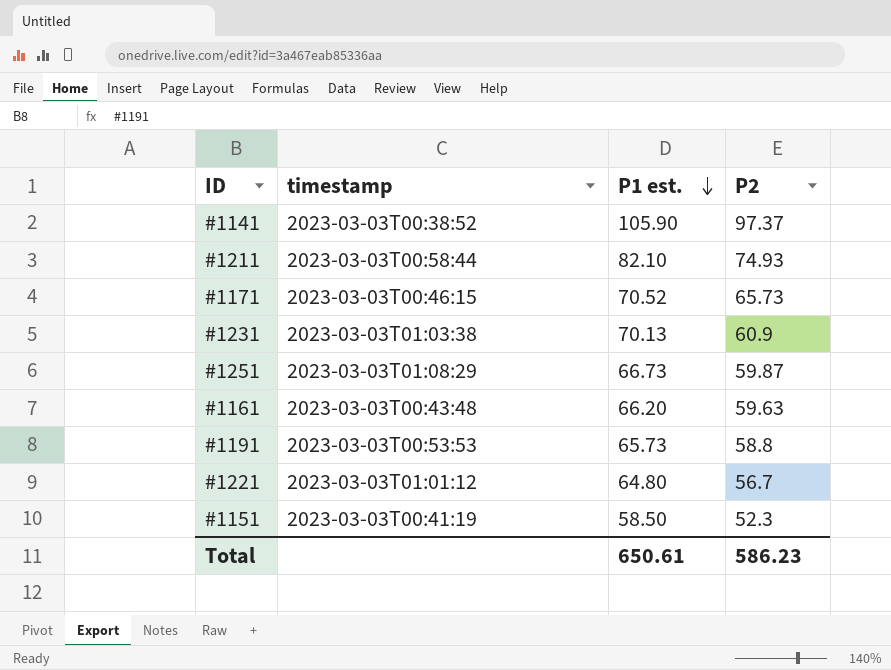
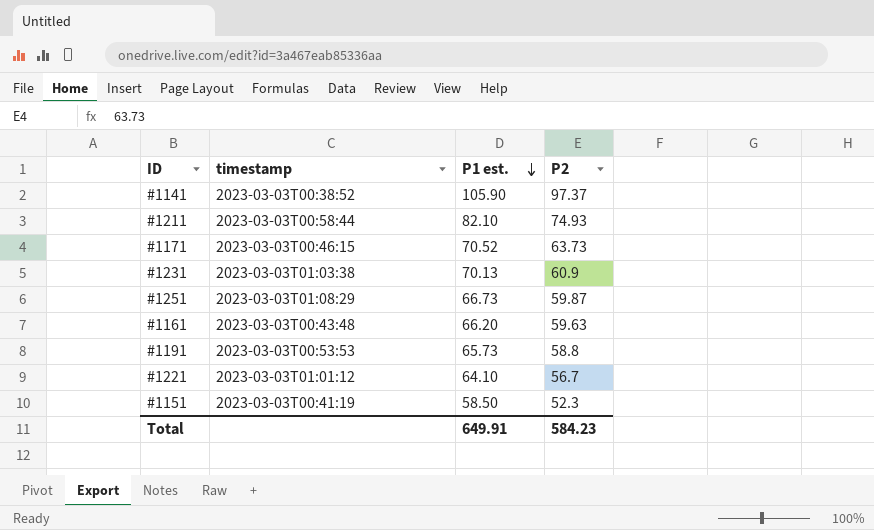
#1171 | P2: 65.73 -> 63.73
#1221 | P1 est.: 64.80 -> 64.10
Total | P1 est.: 650.61 -> 649.91
Total | P2: 586.23 -> 584.23

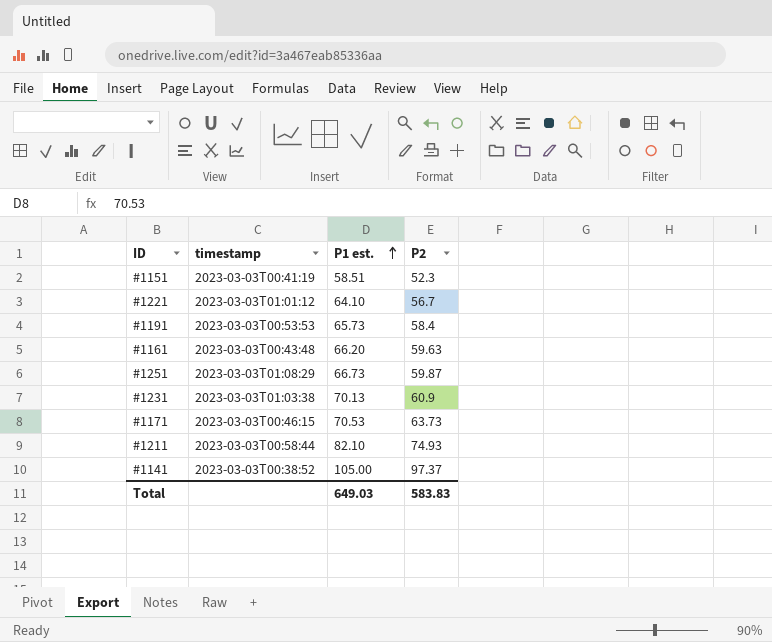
row order: P1 est. descending -> P1 est. ascending
#1151 | P1 est.: 58.50 -> 58.51
#1191 | P2: 58.8 -> 58.4
#1171 | P1 est.: 70.52 -> 70.53
#1141 | P1 est.: 105.90 -> 105.00
Total | P1 est.: 649.91 -> 649.03
Total | P2: 584.23 -> 583.83

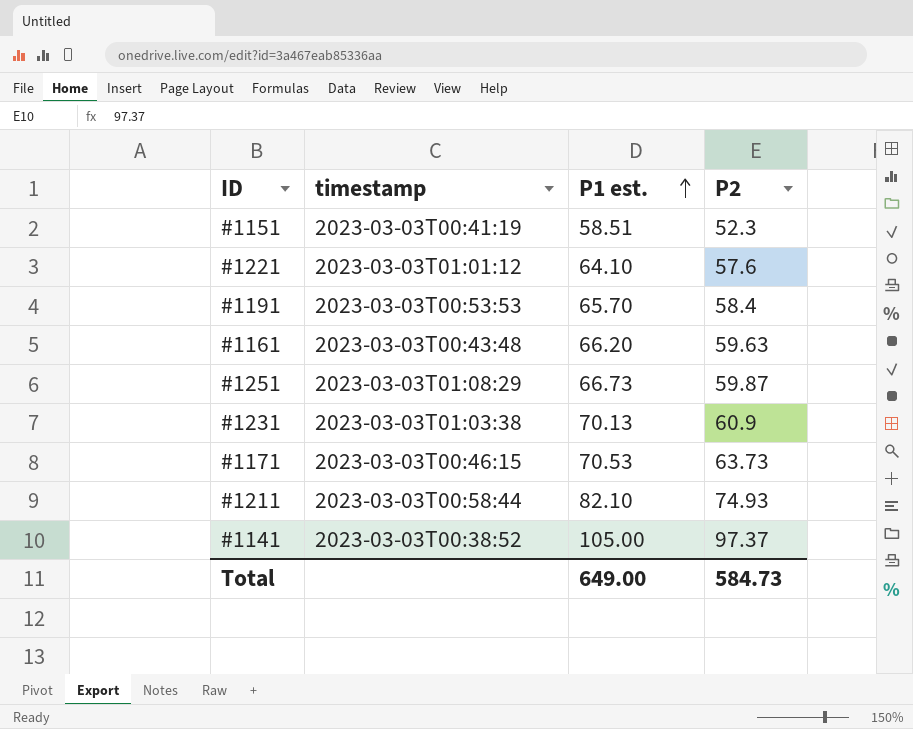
#1221 | P2: 56.7 -> 57.6
#1191 | P1 est.: 65.73 -> 65.70
Total | P1 est.: 649.03 -> 649.00
Total | P2: 583.83 -> 584.73

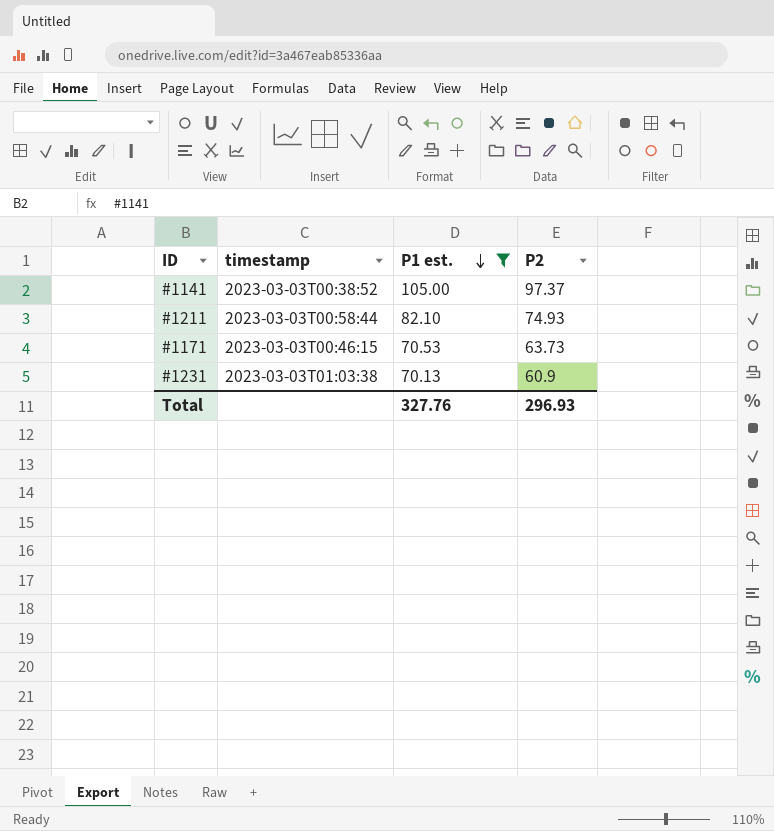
filter: none -> P1 est. >= 70.13
row order: P1 est. ascending -> P1 est. descending
Total | P1 est.: 649.00 -> 327.76
Total | P2: 584.73 -> 296.93

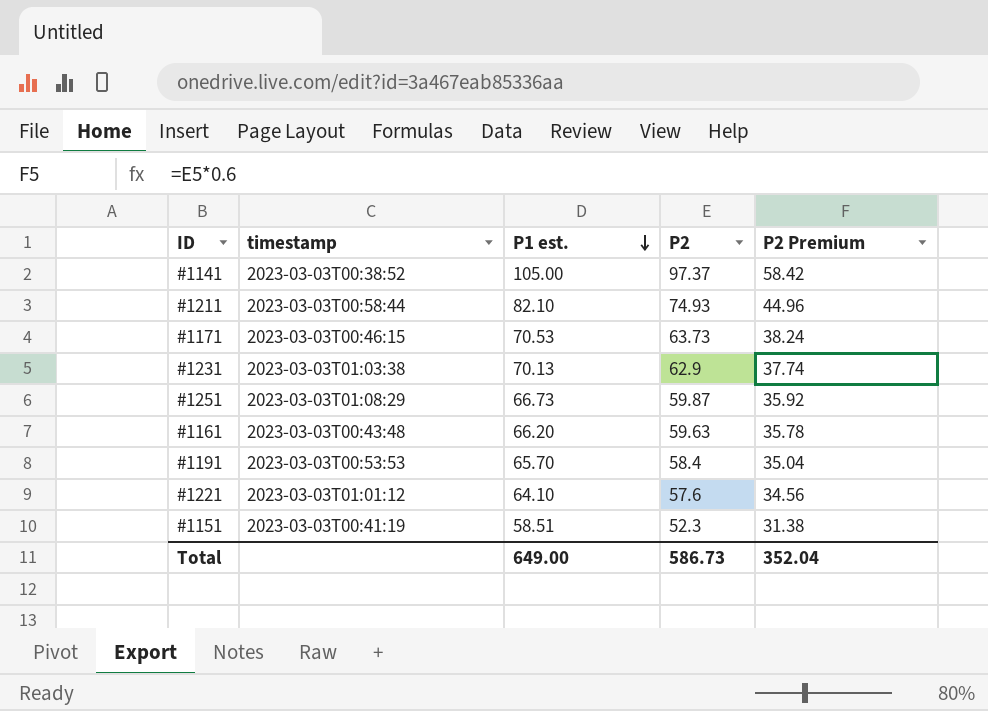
filter: P1 est. >= 70.13 -> none
column P2 Premium | formula: none -> [P2] * 0.6
#1231 | P2: 60.9 -> 62.9
Total | P1 est.: 327.76 -> 649.00
Total | P2: 296.93 -> 586.73

